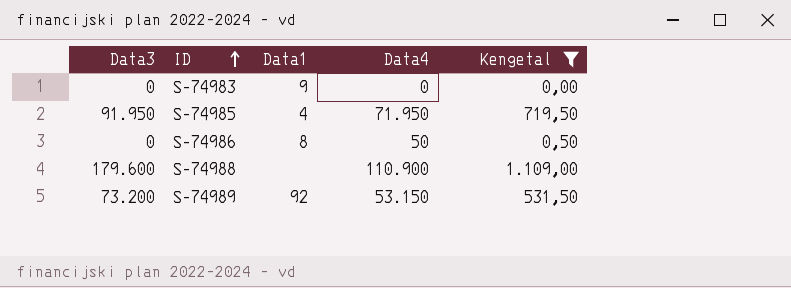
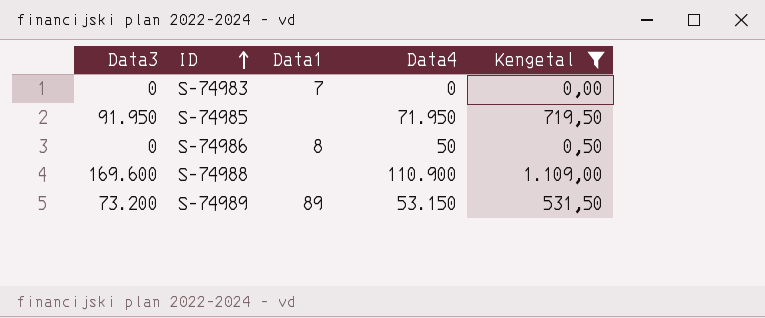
S-74983 | Data1: 9 -> 7
S-74985 | Data1: 4 -> none
S-74988 | Data3: 179.600 -> 169.600
S-74989 | Data1: 92 -> 89

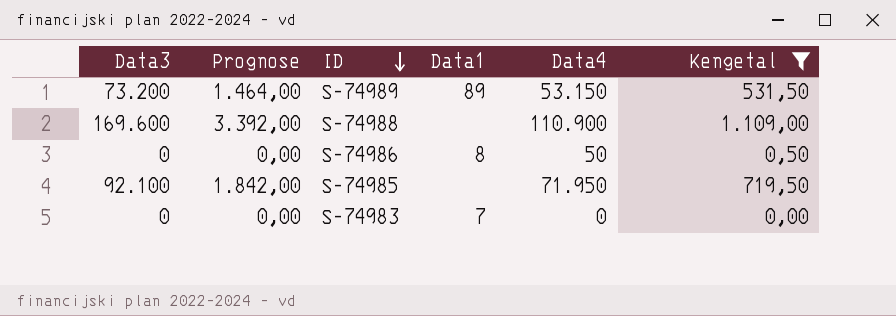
row order: ID ascending -> ID descending
column Prognose | formula: none -> [Data3] * 0,02
S-74985 | Data3: 91.950 -> 92.100

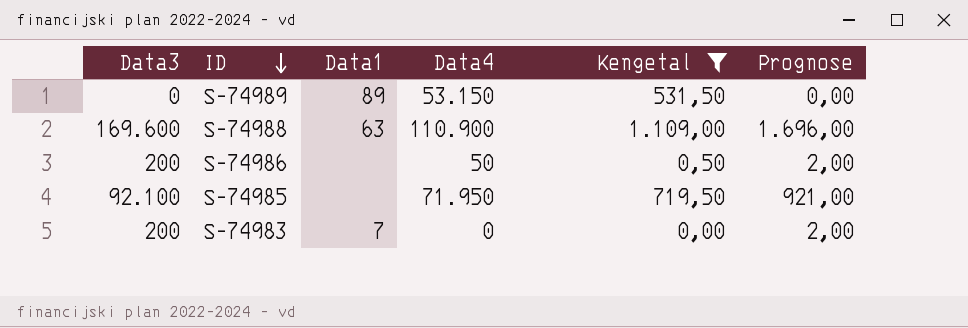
column Prognose | formula: [Data3] * 0,02 -> [Data3] * 0,01
column Prognose | position: 2 -> 6
S-74989 | Data3: 73.200 -> 0
S-74988 | Data1: none -> 63
S-74986 | Data3: 0 -> 200
S-74986 | Data1: 8 -> none
S-74983 | Data3: 0 -> 200

